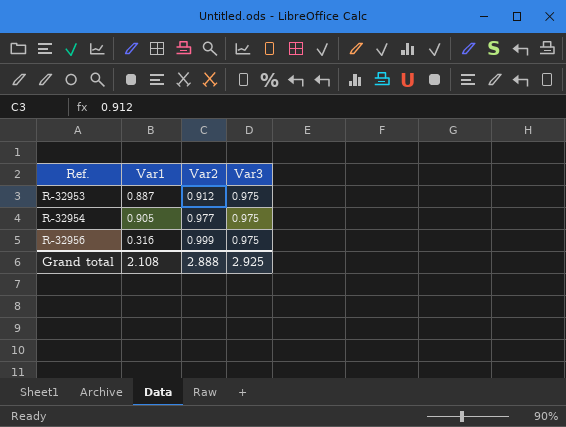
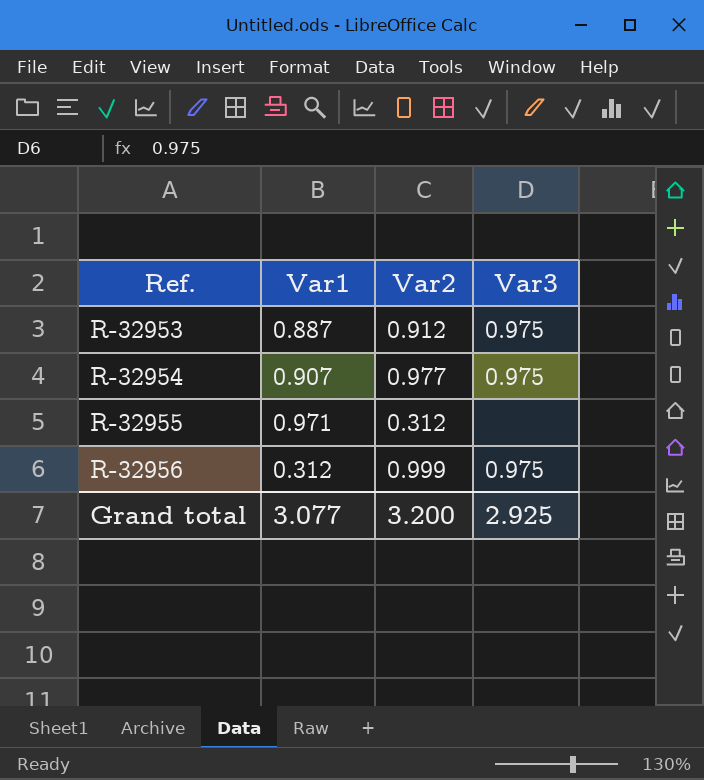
R-32954 | Var1: 0.905 -> 0.907
row R-32955: none -> 0.971 | 0.312 | none
R-32956 | Var1: 0.316 -> 0.312
Grand total | Var1: 2.108 -> 3.077
Grand total | Var2: 2.888 -> 3.200

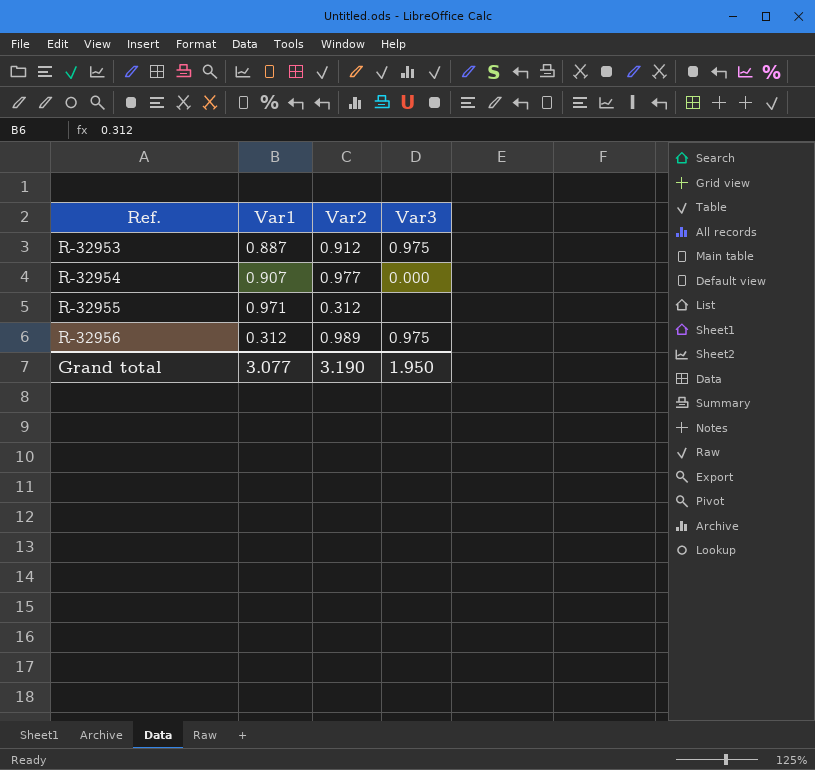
R-32954 | Var3: 0.975 -> 0.000
R-32956 | Var2: 0.999 -> 0.989
Grand total | Var2: 3.200 -> 3.190
Grand total | Var3: 2.925 -> 1.950

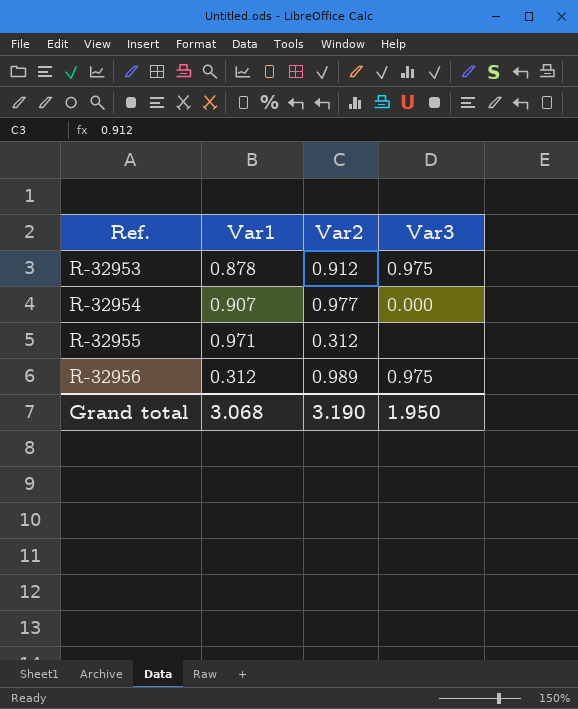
R-32953 | Var1: 0.887 -> 0.878
Grand total | Var1: 3.077 -> 3.068

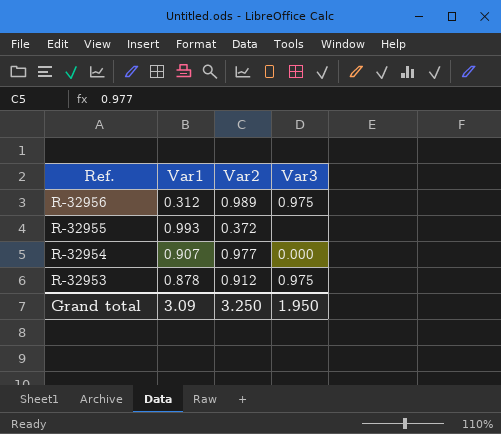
row order: Ref. ascending -> Ref. descending
R-32955 | Var1: 0.971 -> 0.993
R-32955 | Var2: 0.312 -> 0.372
Grand total | Var1: 3.068 -> 3.09
Grand total | Var2: 3.190 -> 3.250

